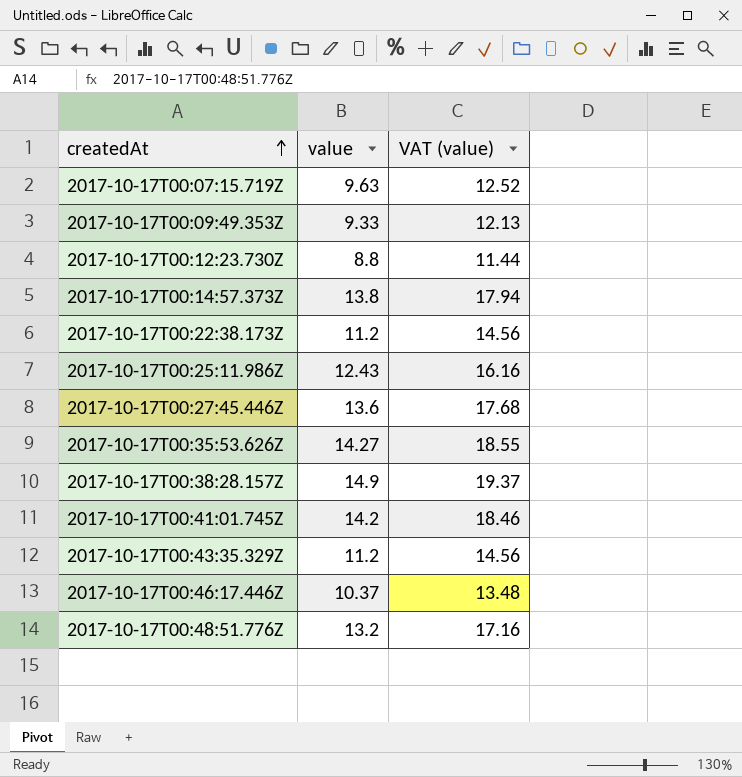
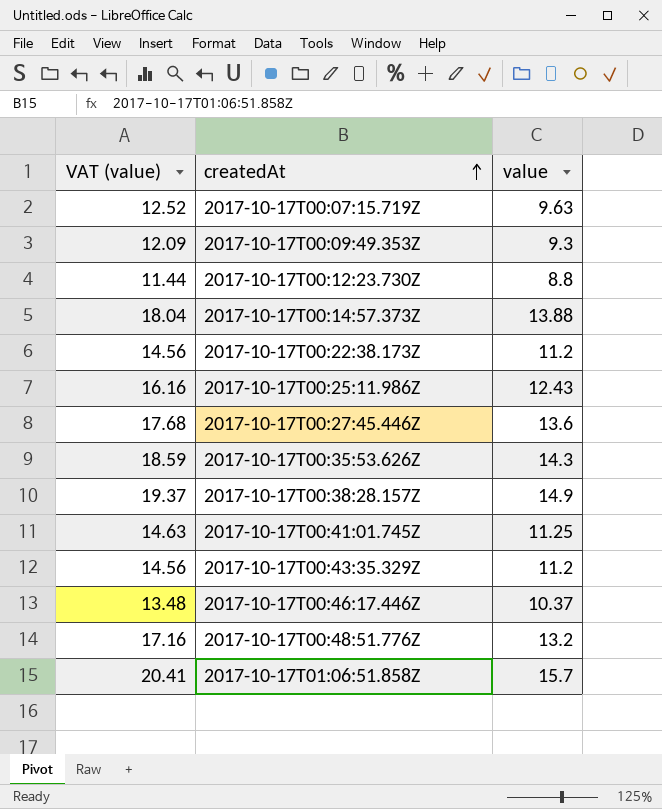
column VAT (value) | position: 3 -> 1
2017-10-17T00:09:49.353Z | VAT (value): 12.13 -> 12.09
2017-10-17T00:09:49.353Z | value: 9.33 -> 9.3
2017-10-17T00:14:57.373Z | VAT (value): 17.94 -> 18.04
2017-10-17T00:14:57.373Z | value: 13.8 -> 13.88
2017-10-17T00:35:53.626Z | VAT (value): 18.55 -> 18.59
2017-10-17T00:35:53.626Z | value: 14.27 -> 14.3
2017-10-17T00:41:01.745Z | VAT (value): 18.46 -> 14.63
2017-10-17T00:41:01.745Z | value: 14.2 -> 11.25
row 2017-10-17T01:06:51.858Z: none -> 20.41 | 15.7

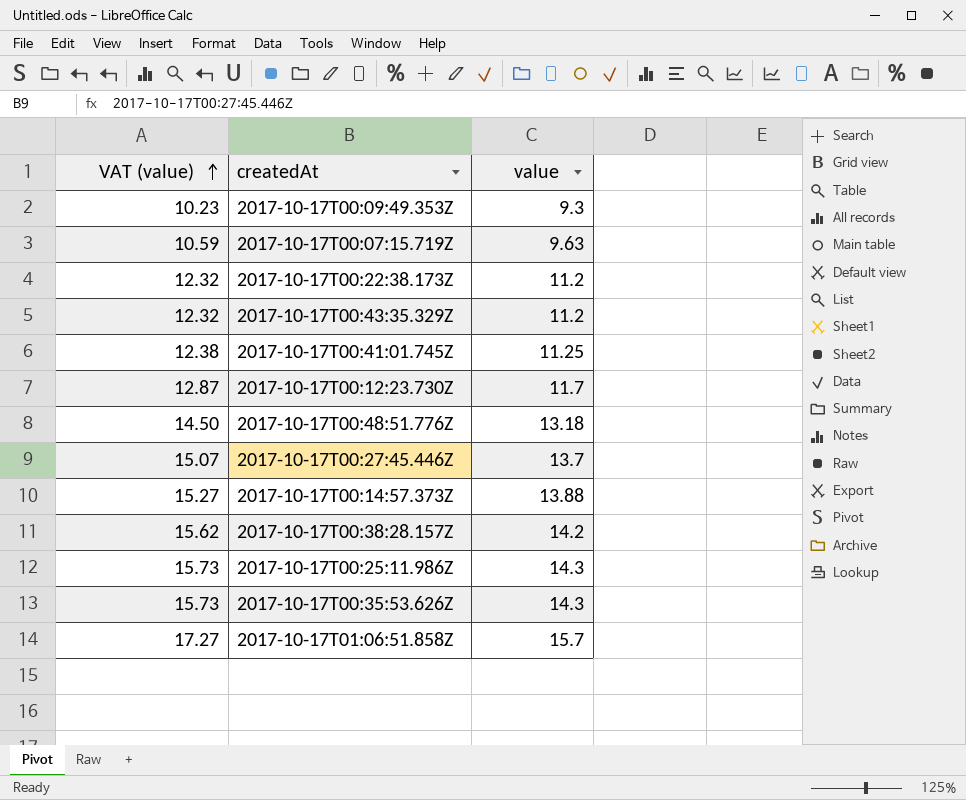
row order: createdAt ascending -> VAT (value) ascending
column VAT (value) | formula: [value] * 1.3 -> [value] * 1.1
row 2017-10-17T00:46:17.446Z: 13.48 | 10.37 -> none
2017-10-17T00:12:23.730Z | value: 8.8 -> 11.7
2017-10-17T00:48:51.776Z | value: 13.2 -> 13.18
2017-10-17T00:27:45.446Z | value: 13.6 -> 13.7
2017-10-17T00:38:28.157Z | value: 14.9 -> 14.2
2017-10-17T00:25:11.986Z | value: 12.43 -> 14.3

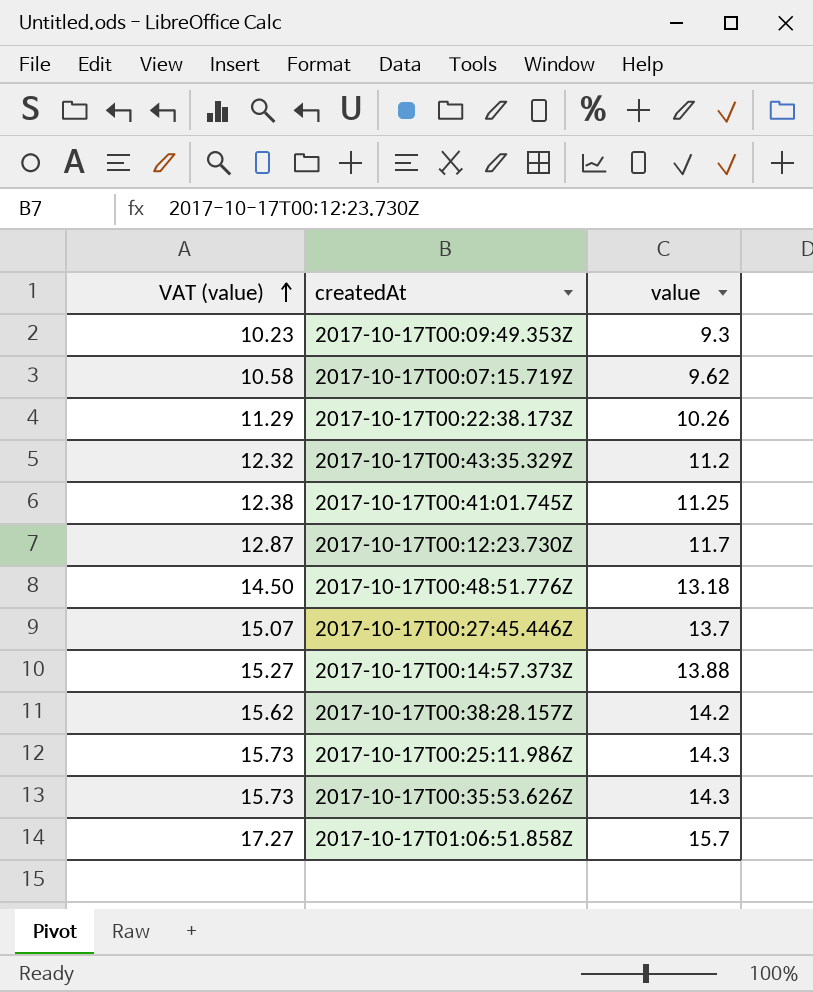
2017-10-17T00:07:15.719Z | VAT (value): 10.59 -> 10.58
2017-10-17T00:07:15.719Z | value: 9.63 -> 9.62
2017-10-17T00:22:38.173Z | VAT (value): 12.32 -> 11.29
2017-10-17T00:22:38.173Z | value: 11.2 -> 10.26

